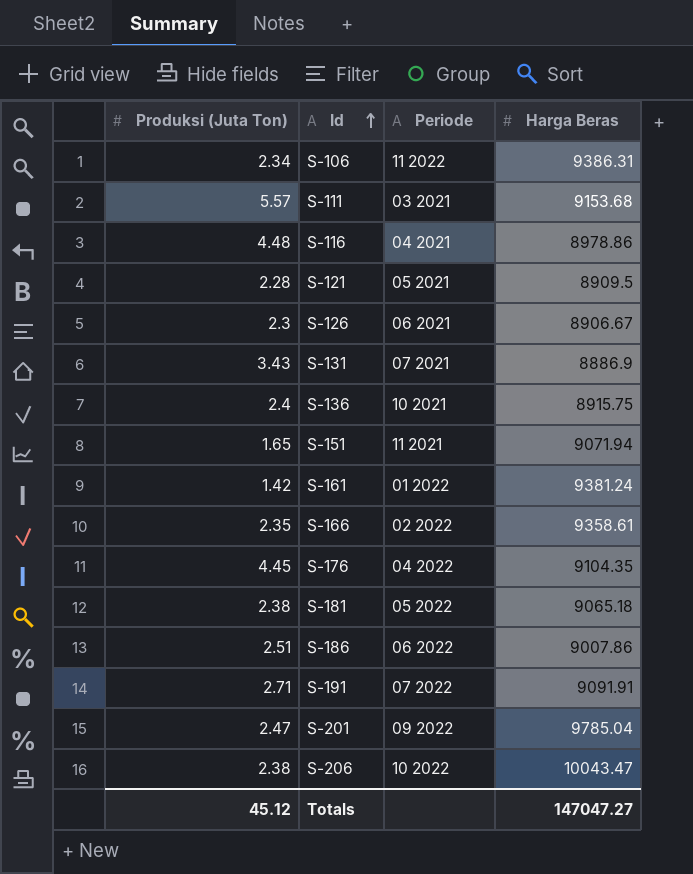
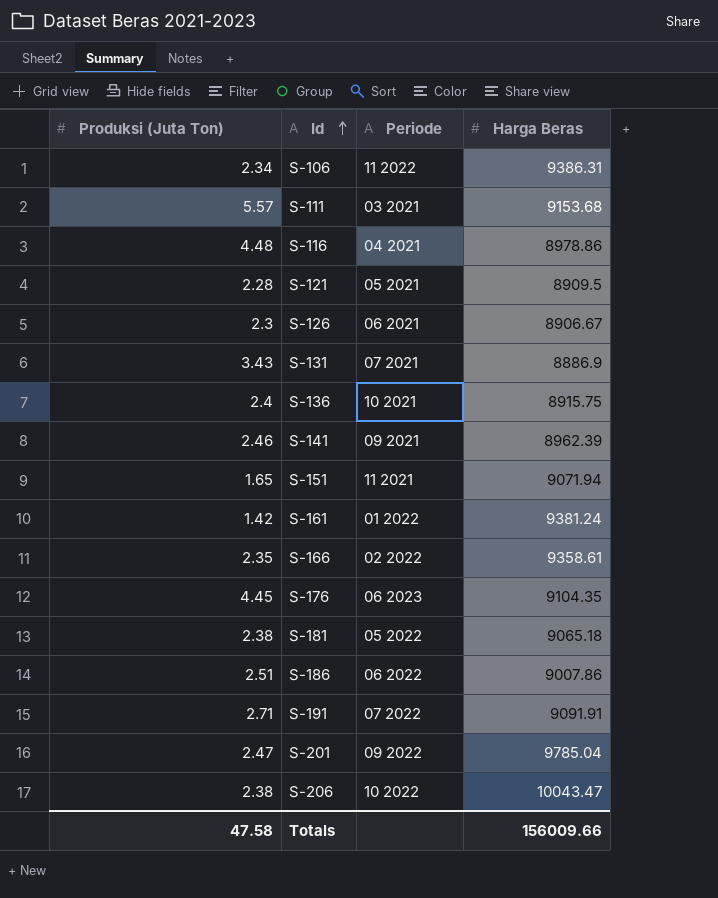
row S-141: none -> 2.46 | 09 2021 | 8962.39
S-176 | Periode: 04 2022 -> 06 2023
Totals | Produksi (Juta Ton): 45.12 -> 47.58
Totals | Harga Beras: 147047.27 -> 156009.66

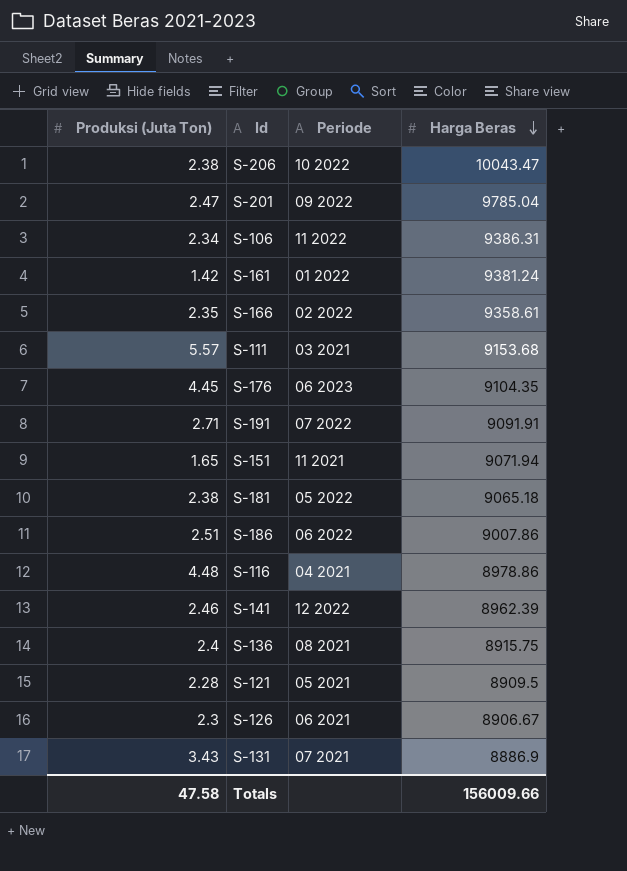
row order: Id ascending -> Harga Beras descending
S-141 | Periode: 09 2021 -> 12 2022
S-136 | Periode: 10 2021 -> 08 2021

